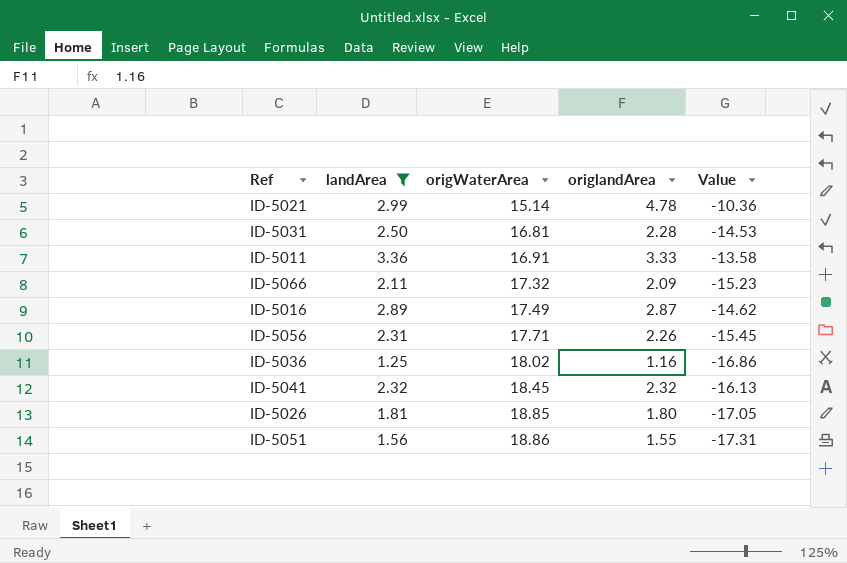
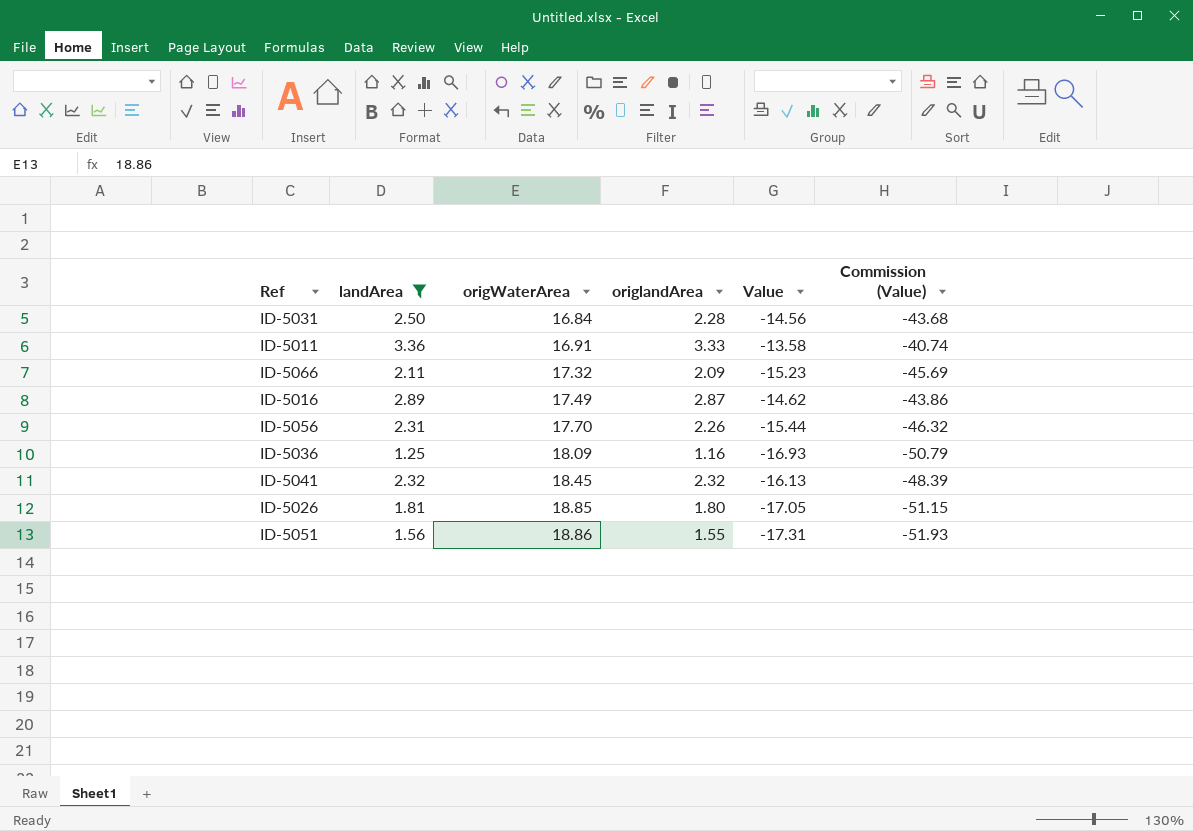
column Commission (Value) | formula: none -> [Value] * 3
row ID-5021: 2.99 | 15.14 | 4.78 | -10.36 -> none
ID-5031 | origWaterArea: 16.81 -> 16.84
ID-5031 | Value: -14.53 -> -14.56
ID-5056 | origWaterArea: 17.71 -> 17.70
ID-5056 | Value: -15.45 -> -15.44
ID-5036 | origWaterArea: 18.02 -> 18.09
ID-5036 | Value: -16.86 -> -16.93

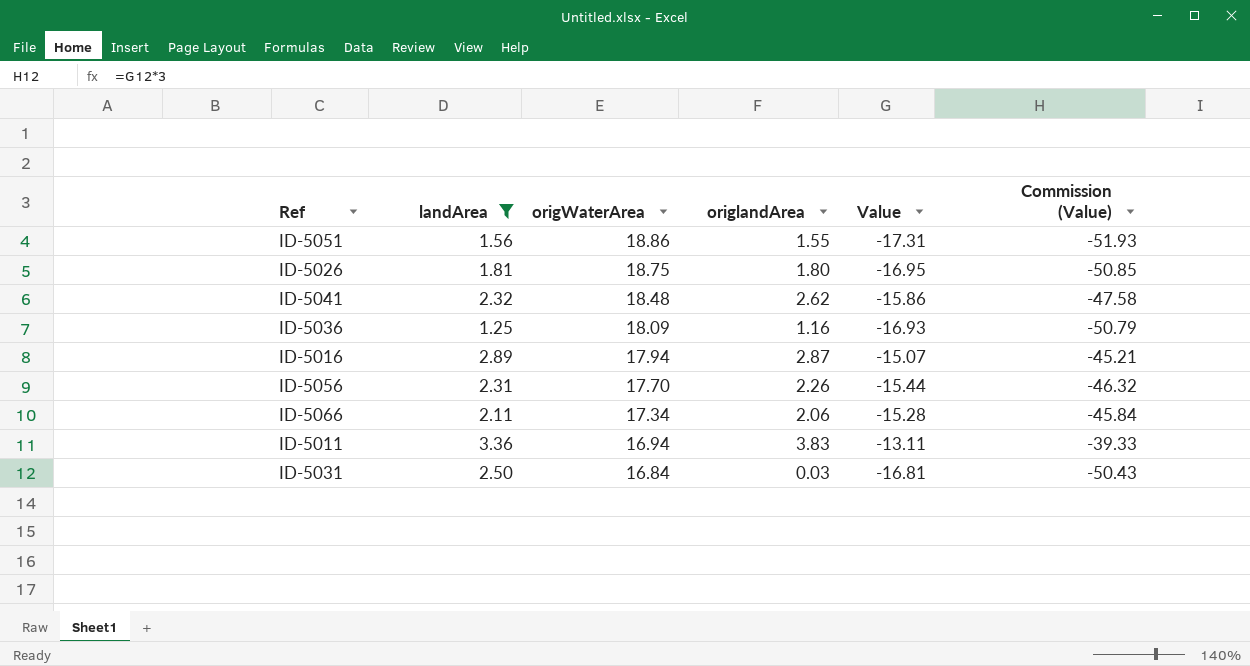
row order: origWaterArea ascending -> origWaterArea descending
ID-5026 | origWaterArea: 18.85 -> 18.75
ID-5026 | Value: -17.05 -> -16.95
ID-5026 | Commission (Value): -51.15 -> -50.85
ID-5041 | origWaterArea: 18.45 -> 18.48
ID-5041 | origlandArea: 2.32 -> 2.62
ID-5041 | Value: -16.13 -> -15.86
ID-5041 | Commission (Value): -48.39 -> -47.58
ID-5016 | origWaterArea: 17.49 -> 17.94
ID-5016 | Value: -14.62 -> -15.07
ID-5016 | Commission (Value): -43.86 -> -45.21
ID-5066 | origWaterArea: 17.32 -> 17.34
ID-5066 | origlandArea: 2.09 -> 2.06
ID-5066 | Value: -15.23 -> -15.28
ID-5066 | Commission (Value): -45.69 -> -45.84
ID-5011 | origWaterArea: 16.91 -> 16.94
ID-5011 | origlandArea: 3.33 -> 3.83
ID-5011 | Value: -13.58 -> -13.11
ID-5011 | Commission (Value): -40.74 -> -39.33
ID-5031 | origlandArea: 2.28 -> 0.03
ID-5031 | Value: -14.56 -> -16.81
ID-5031 | Commission (Value): -43.68 -> -50.43

